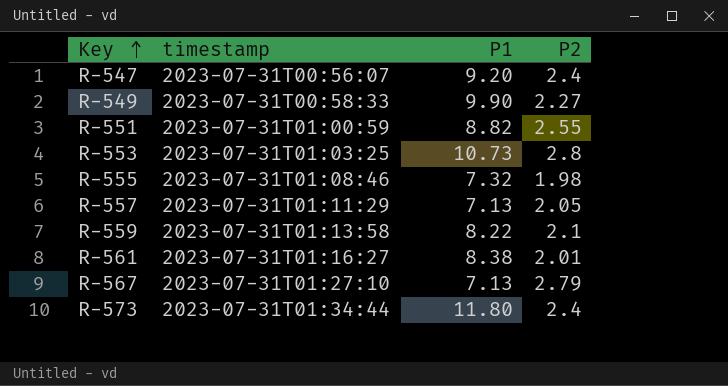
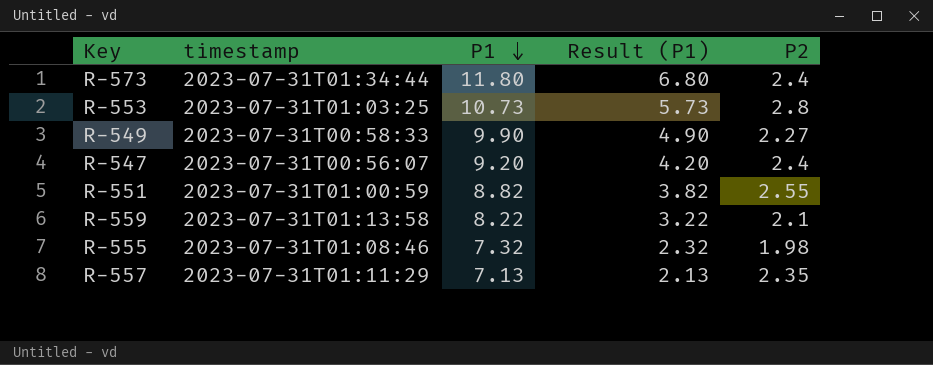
row order: Key ascending -> P1 descending
column Result (P1) | formula: none -> [P1] - 5
row R-561: 2023-07-31T01:16:27 | 8.38 | 2.01 -> none
row R-567: 2023-07-31T01:27:10 | 7.13 | 2.79 -> none
R-557 | P2: 2.05 -> 2.35

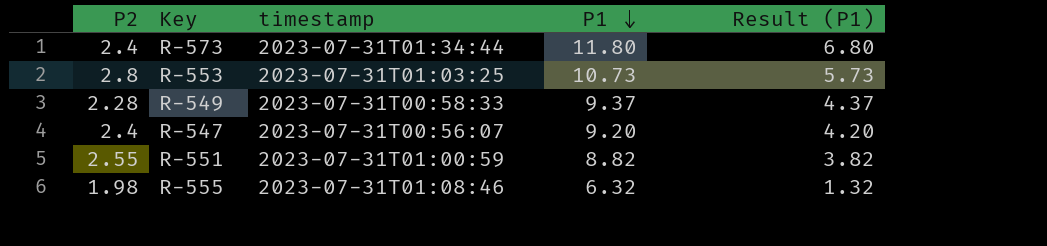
column P2 | position: 5 -> 1
row R-559: 2023-07-31T01:13:58 | 8.22 | 3.22 | 2.1 -> none
row R-557: 2023-07-31T01:11:29 | 7.13 | 2.13 | 2.35 -> none
R-549 | P2: 2.27 -> 2.28
R-549 | P1: 9.90 -> 9.37
R-549 | Result (P1): 4.90 -> 4.37
R-555 | P1: 7.32 -> 6.32
R-555 | Result (P1): 2.32 -> 1.32

